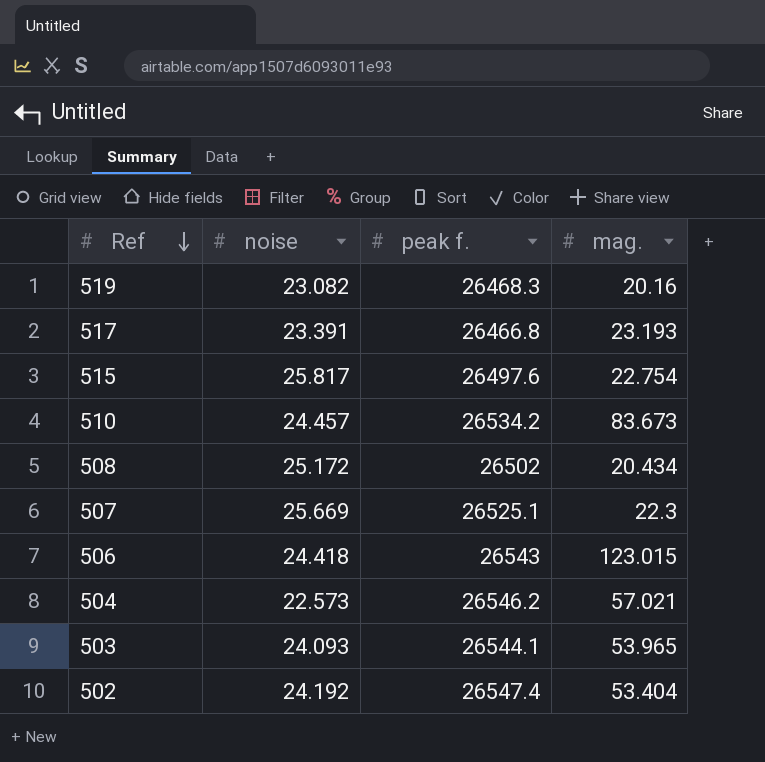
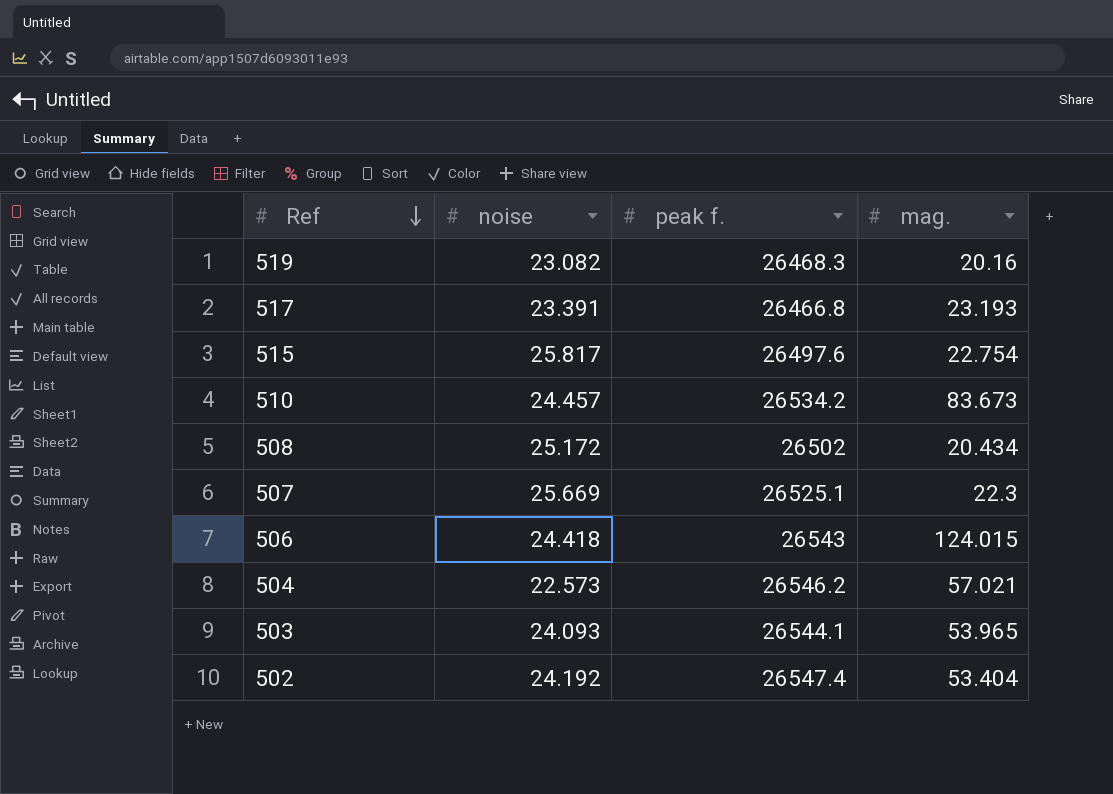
506 | mag.: 123.015 -> 124.015

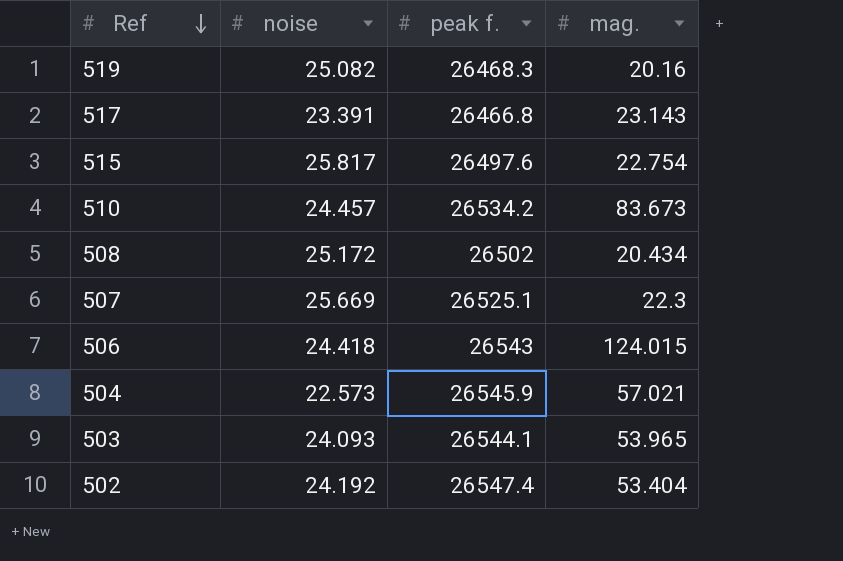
519 | noise: 23.082 -> 25.082
517 | mag.: 23.193 -> 23.143
504 | peak f.: 26546.2 -> 26545.9

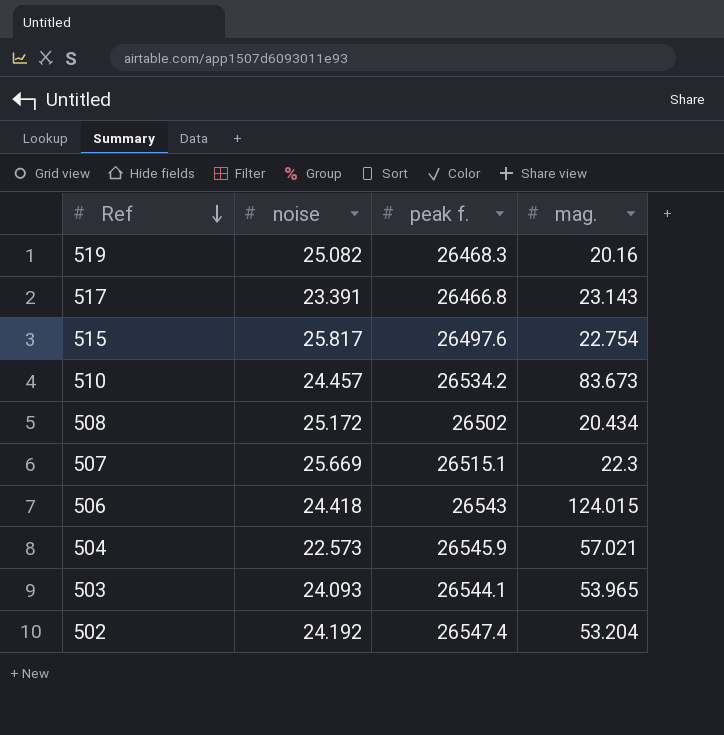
507 | peak f.: 26525.1 -> 26515.1
502 | mag.: 53.404 -> 53.204

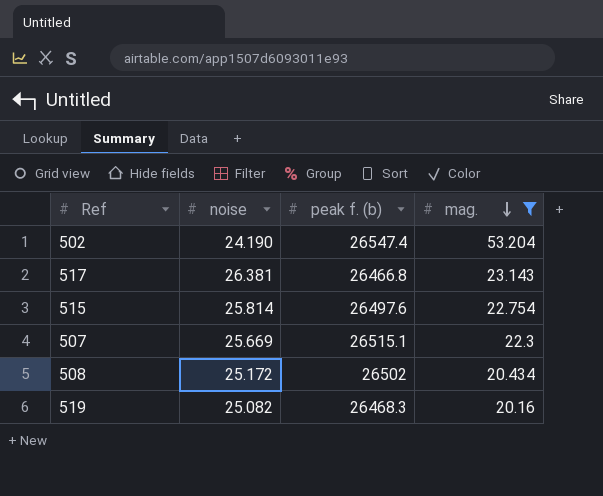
filter: none -> mag. <= 53.204
row order: Ref descending -> mag. descending
column name: peak f. -> peak f. (b)
502 | noise: 24.192 -> 24.190
517 | noise: 23.391 -> 26.381
515 | noise: 25.817 -> 25.814

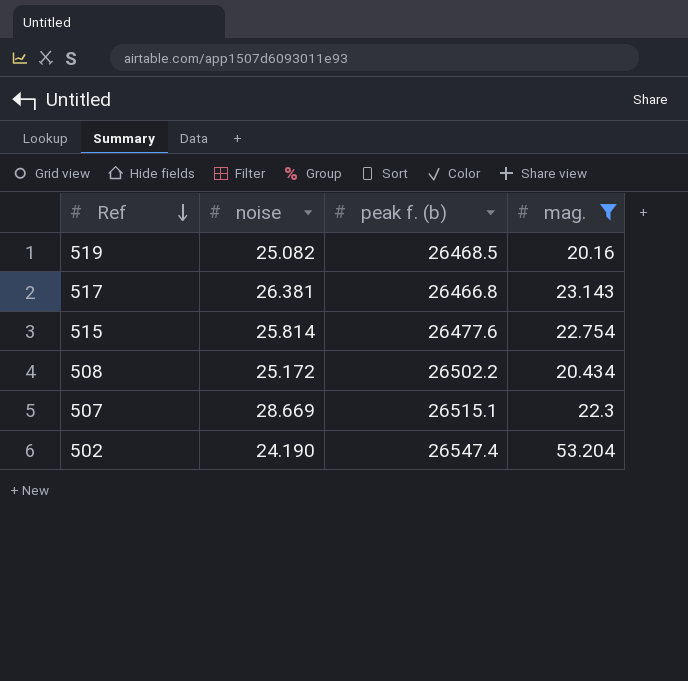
row order: mag. descending -> Ref descending
519 | peak f. (b): 26468.3 -> 26468.5
515 | peak f. (b): 26497.6 -> 26477.6
508 | peak f. (b): 26502 -> 26502.2
507 | noise: 25.669 -> 28.669

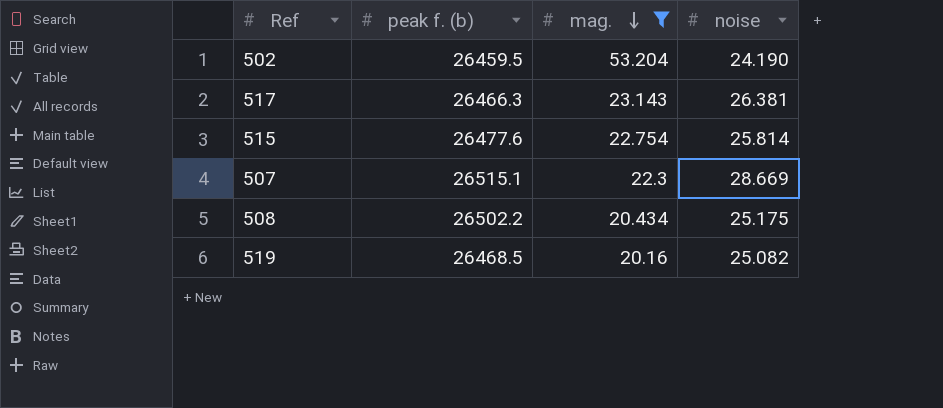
row order: Ref descending -> mag. descending
column noise | position: 2 -> 4
502 | peak f. (b): 26547.4 -> 26459.5
517 | peak f. (b): 26466.8 -> 26466.3
508 | noise: 25.172 -> 25.175

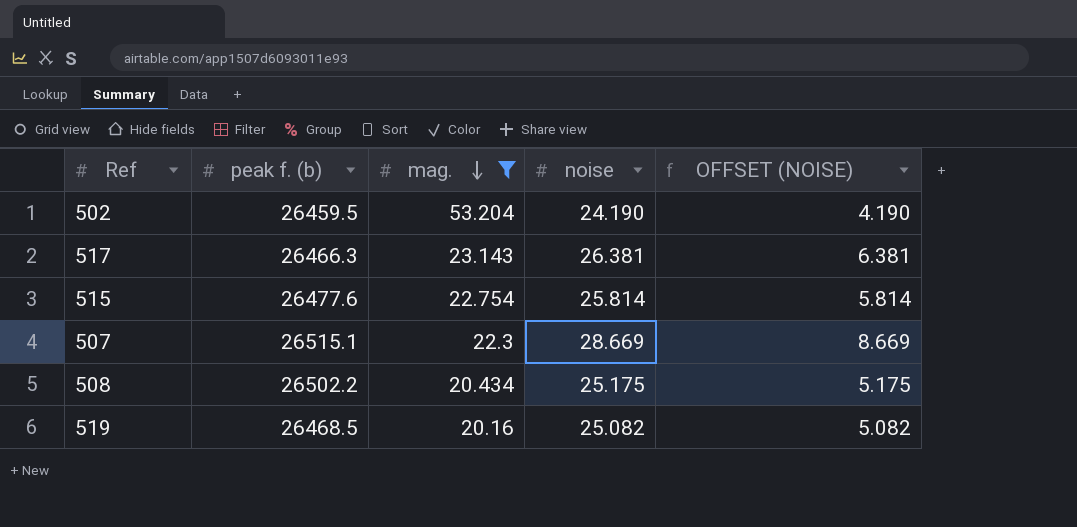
column OFFSET (NOISE) | formula: none -> [noise] - 20

